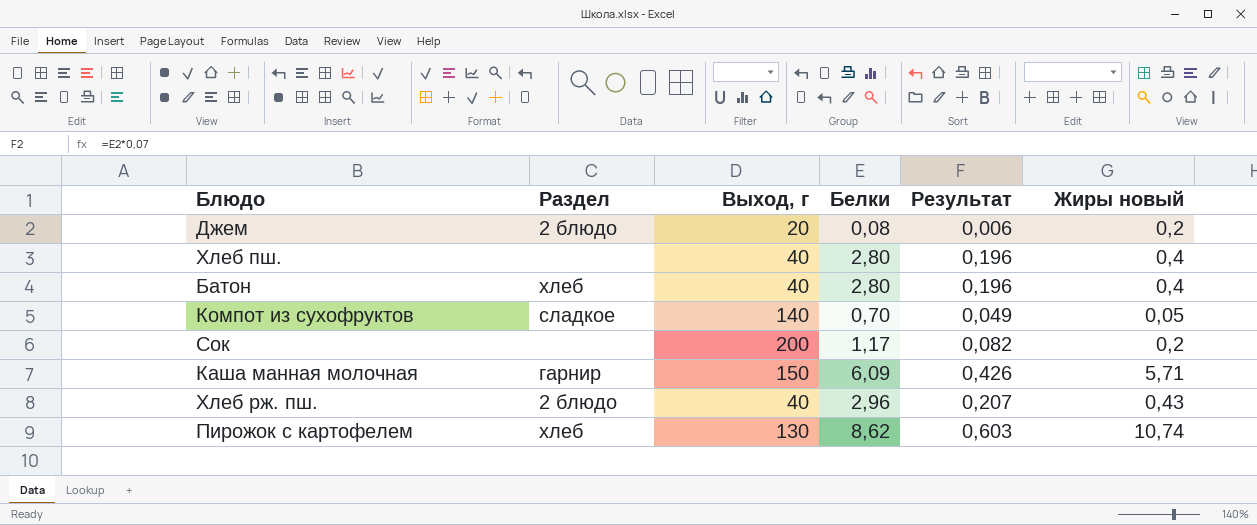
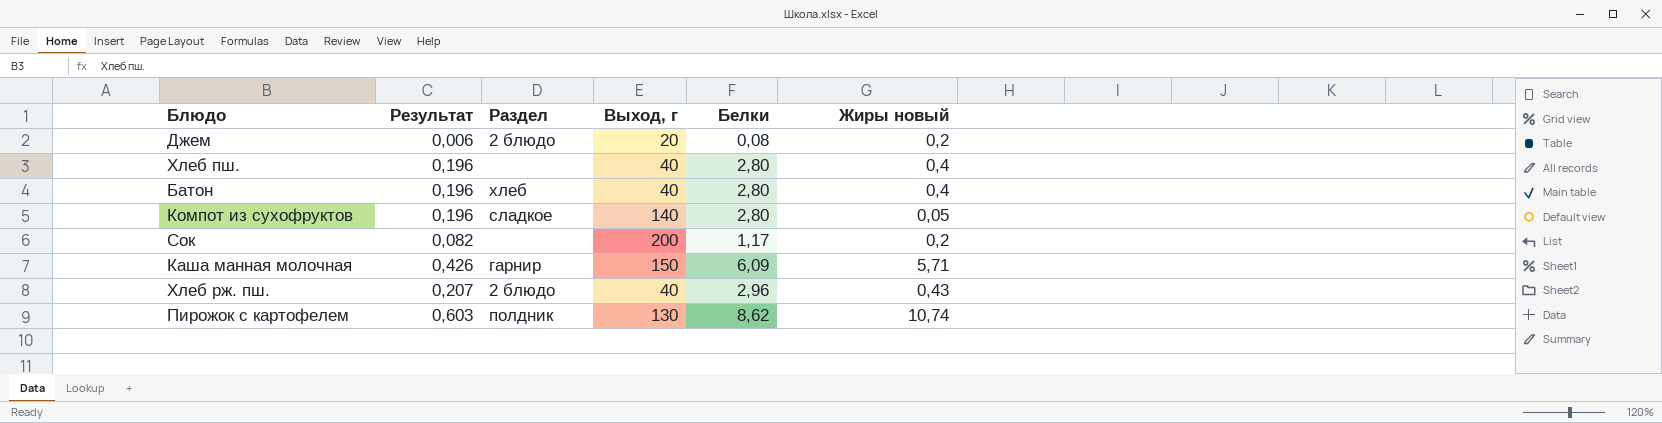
column Результат | position: 5 -> 2
Компот из сухофруктов | Результат: 0,049 -> 0,196
Компот из сухофруктов | Белки: 0,70 -> 2,80
Пирожок с картофелем | Раздел: хлеб -> полдник

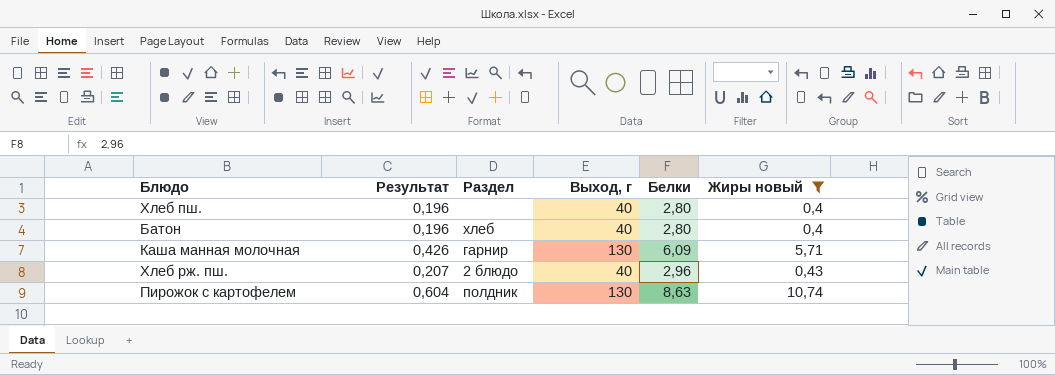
filter: none -> Жиры новый >= 0,4
Каша манная молочная | Выход, г: 150 -> 130
Пирожок с картофелем | Результат: 0,603 -> 0,604
Пирожок с картофелем | Белки: 8,62 -> 8,63

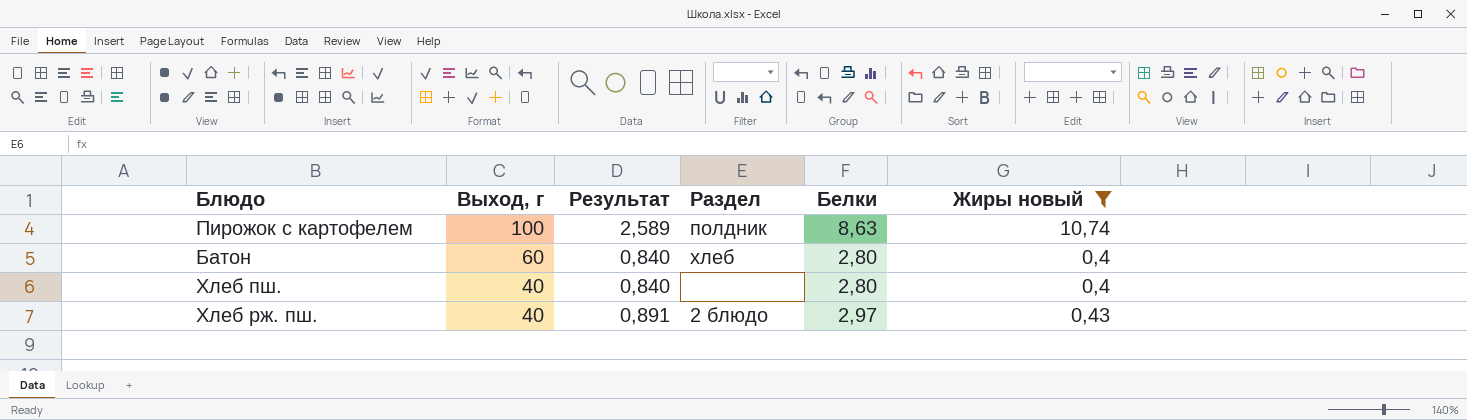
row order: none -> Выход, г descending
column Выход, г | position: 4 -> 2
column Результат | formula: [Белки] * 0,07 -> [Белки] * 0,3
row Каша манная молочная: 0,426 | гарнир | 130 | 6,09 | 5,71 -> none
Пирожок с картофелем | Выход, г: 130 -> 100
Батон | Выход, г: 40 -> 60
Хлеб рж. пш. | Белки: 2,96 -> 2,97

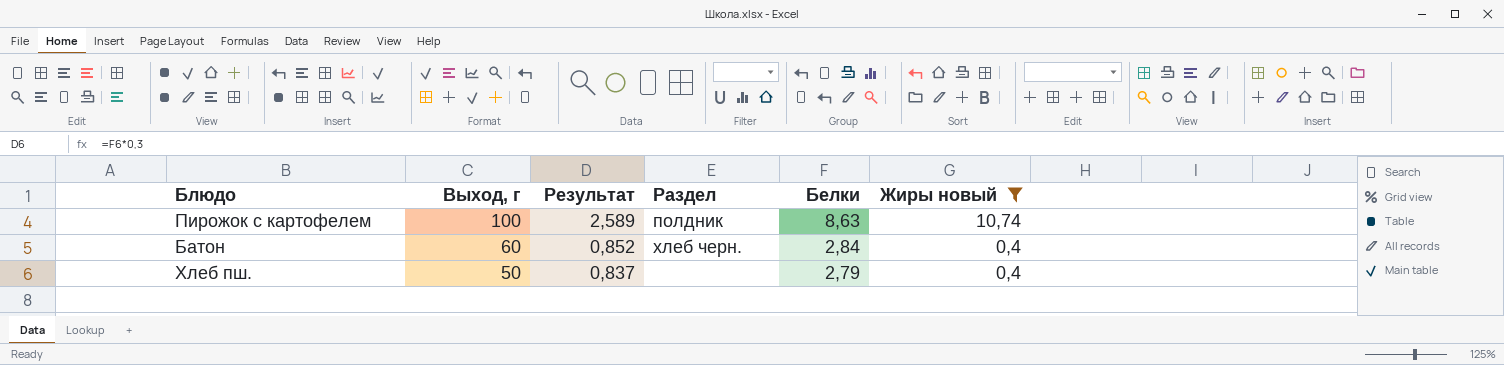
row Хлеб рж. пш.: 40 | 0,891 | 2 блюдо | 2,97 | 0,43 -> none
Батон | Результат: 0,840 -> 0,852
Батон | Раздел: хлеб -> хлеб черн.
Батон | Белки: 2,80 -> 2,84
Хлеб пш. | Выход, г: 40 -> 50
Хлеб пш. | Результат: 0,840 -> 0,837
Хлеб пш. | Белки: 2,80 -> 2,79

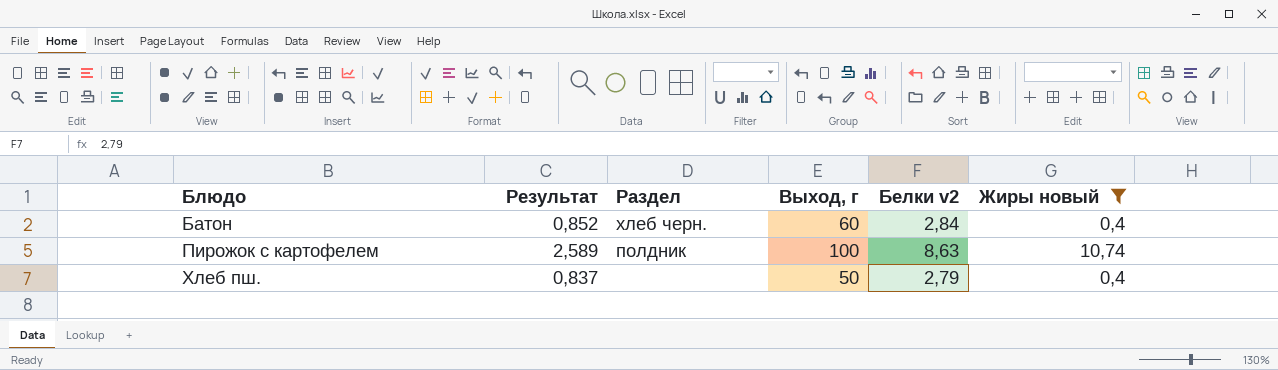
row order: Выход, г descending -> Блюдо ascending
column Выход, г | position: 2 -> 4
column name: Белки -> Белки v2

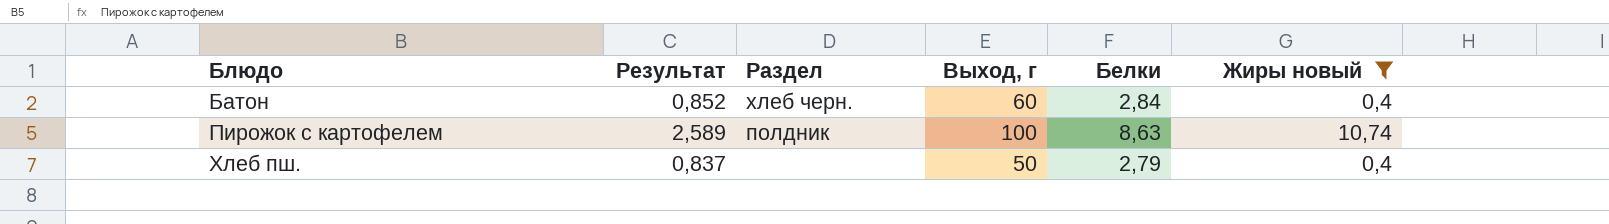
column name: Белки v2 -> Белки

